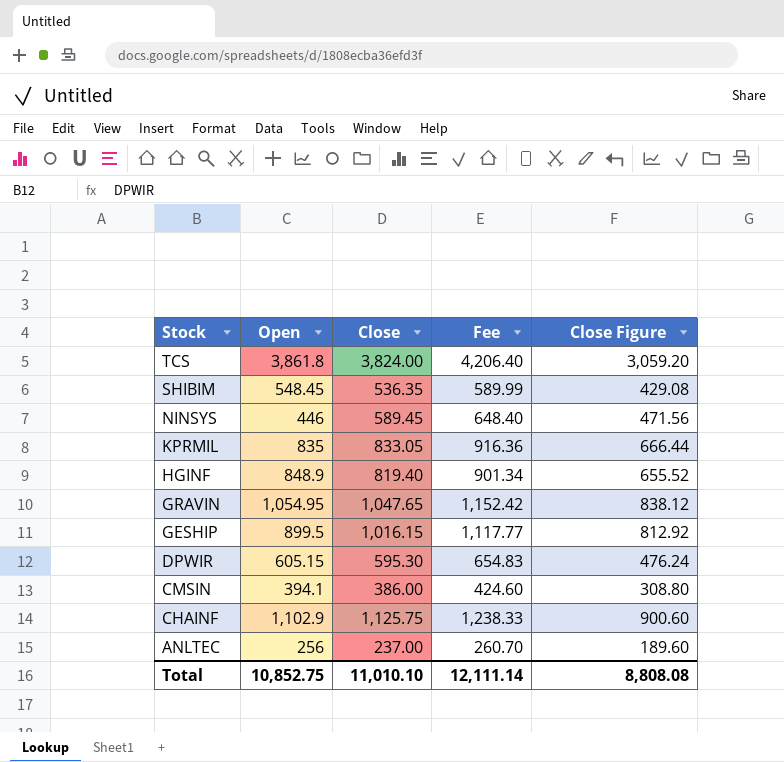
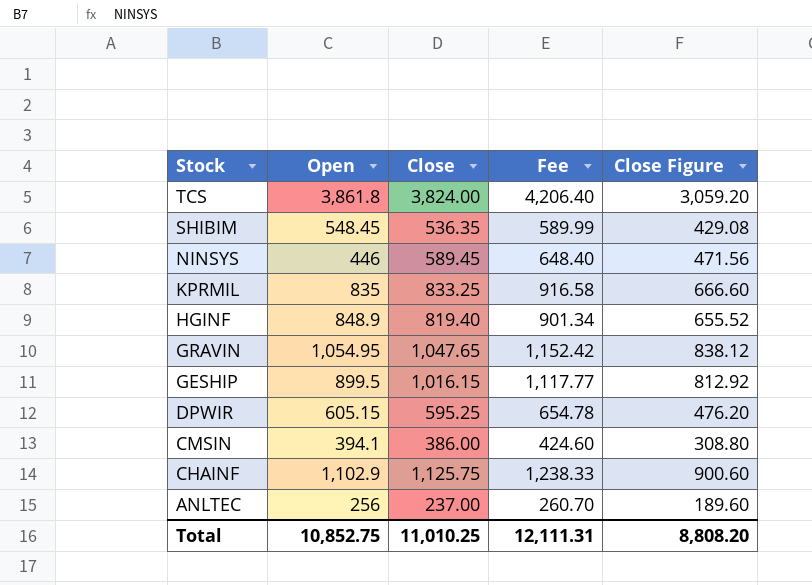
KPRMIL | Close: 833.05 -> 833.25
KPRMIL | Fee: 916.36 -> 916.58
KPRMIL | Close Figure: 666.44 -> 666.60
DPWIR | Close: 595.30 -> 595.25
DPWIR | Fee: 654.83 -> 654.78
DPWIR | Close Figure: 476.24 -> 476.20
Total | Close: 11,010.10 -> 11,010.25
Total | Fee: 12,111.14 -> 12,111.31
Total | Close Figure: 8,808.08 -> 8,808.20

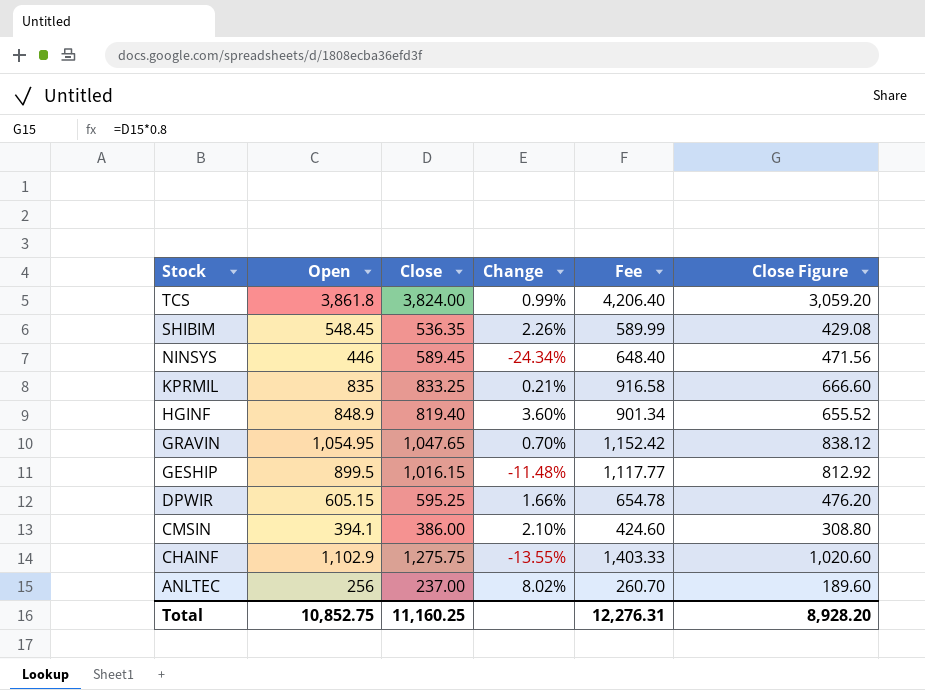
column Change | formula: none -> ([Open] - [Close]) / [Close]
CHAINF | Close: 1,125.75 -> 1,275.75
CHAINF | Fee: 1,238.33 -> 1,403.33
CHAINF | Close Figure: 900.60 -> 1,020.60
Total | Close: 11,010.25 -> 11,160.25
Total | Fee: 12,111.31 -> 12,276.31
Total | Close Figure: 8,808.20 -> 8,928.20

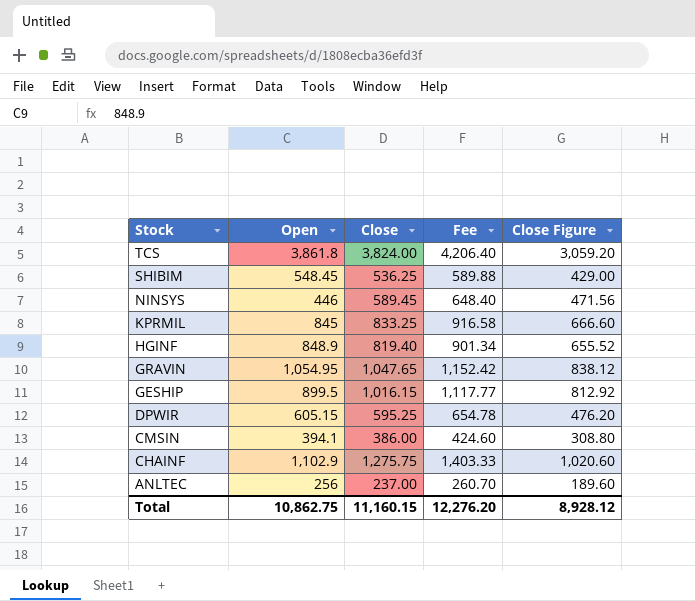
column Change | formula: ([Open] - [Close]) / [Close] -> none
SHIBIM | Close: 536.35 -> 536.25
SHIBIM | Fee: 589.99 -> 589.88
SHIBIM | Close Figure: 429.08 -> 429.00
KPRMIL | Open: 835 -> 845
Total | Open: 10,852.75 -> 10,862.75
Total | Close: 11,160.25 -> 11,160.15
Total | Fee: 12,276.31 -> 12,276.20
Total | Close Figure: 8,928.20 -> 8,928.12

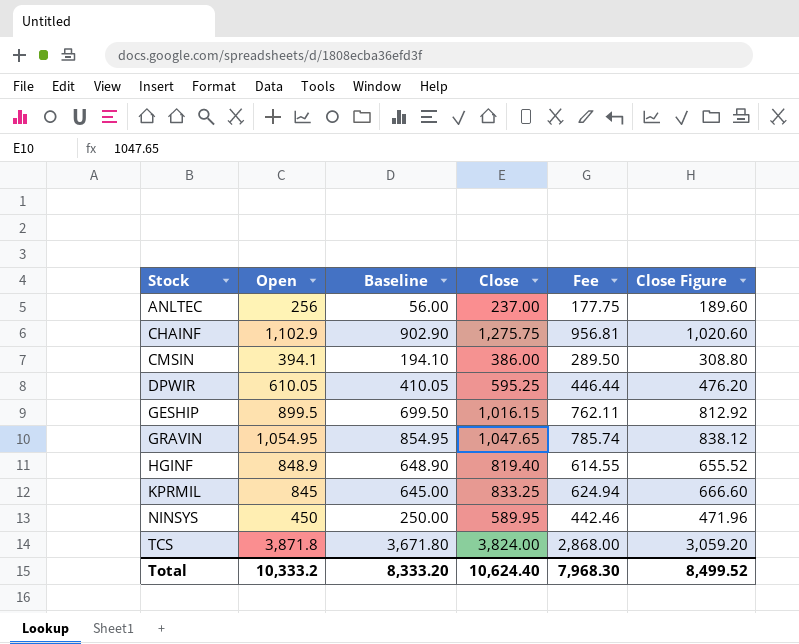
row order: Stock descending -> Stock ascending
column Baseline | formula: none -> [Open] - 200
column Fee | formula: [Close] * 1.1 -> [Close] * 0.75
row SHIBIM: 548.45 | 536.25 | 589.88 | 429.00 -> none
DPWIR | Open: 605.15 -> 610.05
NINSYS | Open: 446 -> 450
NINSYS | Close: 589.45 -> 589.95
NINSYS | Close Figure: 471.56 -> 471.96
TCS | Open: 3,861.8 -> 3,871.8
Total | Open: 10,862.75 -> 10,333.2
Total | Close: 11,160.15 -> 10,624.40
Total | Fee: 12,276.20 -> 7,968.30
Total | Close Figure: 8,928.12 -> 8,499.52

